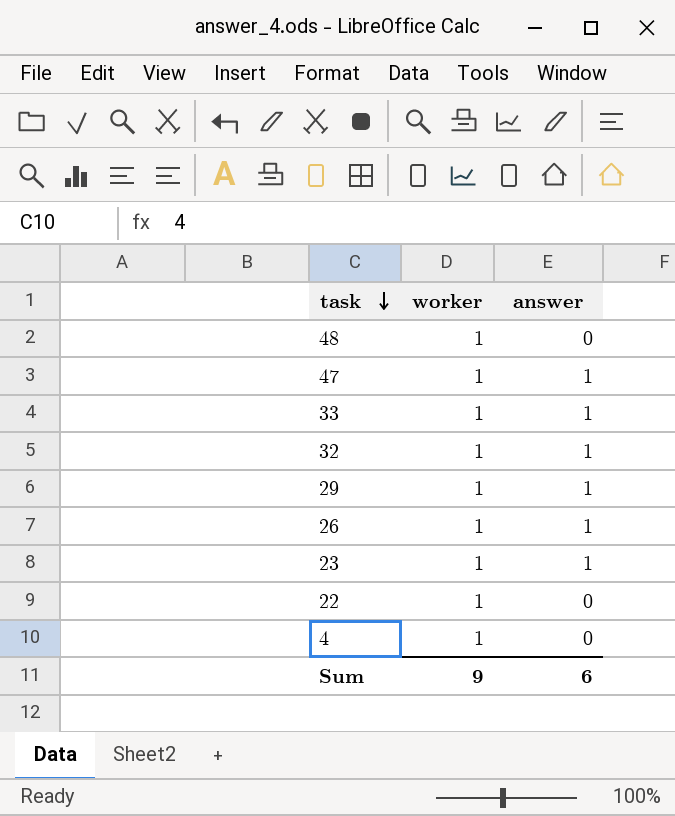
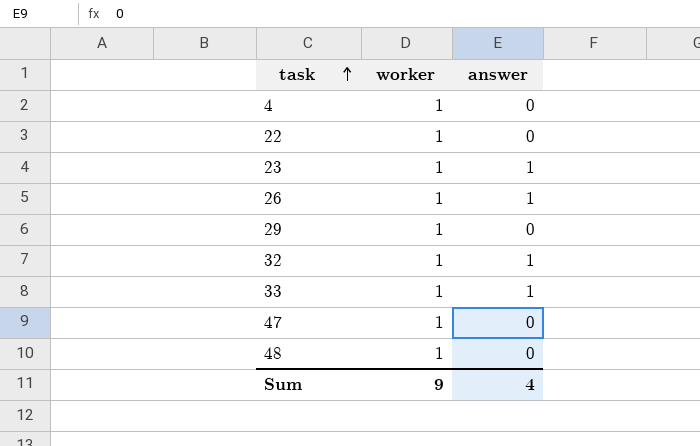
row order: task descending -> task ascending
29 | answer: 1 -> 0
47 | answer: 1 -> 0
Sum | answer: 6 -> 4

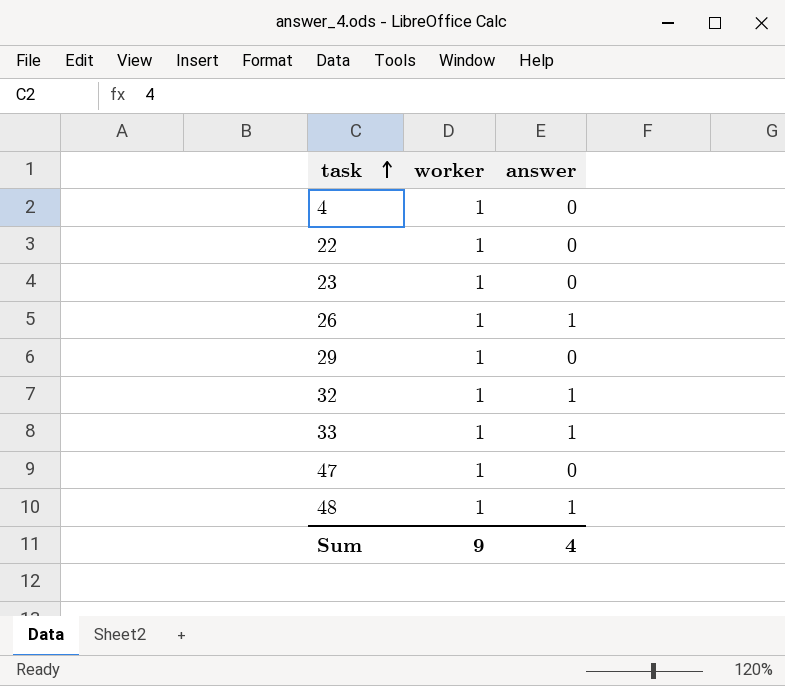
23 | answer: 1 -> 0
48 | answer: 0 -> 1

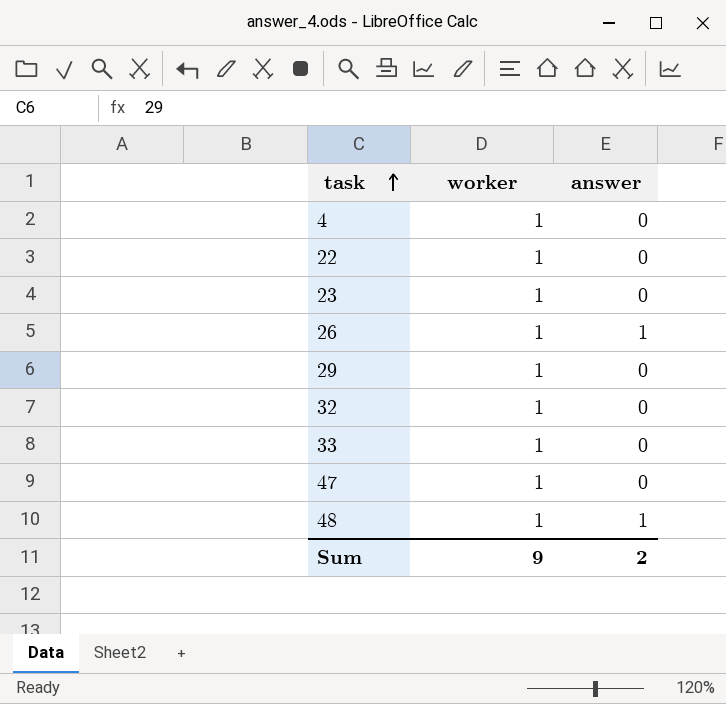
32 | answer: 1 -> 0
33 | answer: 1 -> 0
Sum | answer: 4 -> 2

